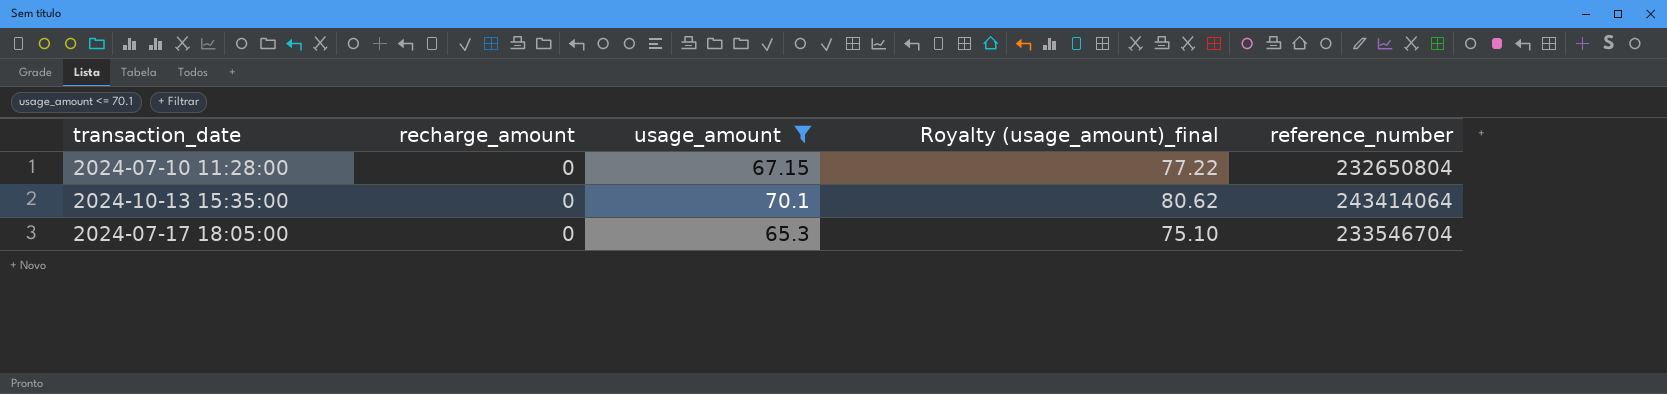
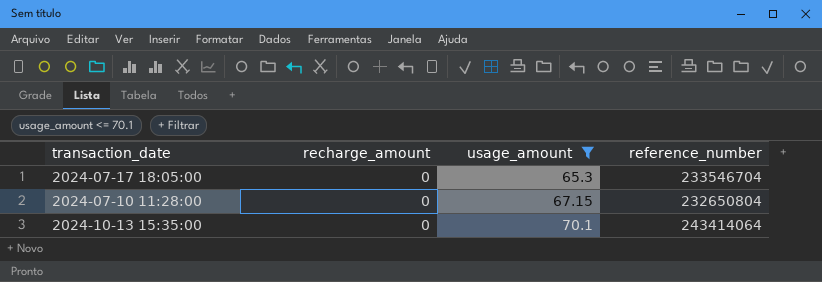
row order: none -> usage_amount ascending
column Royalty (usage_amount)_final | formula: [usage_amount] * 1.15 -> none

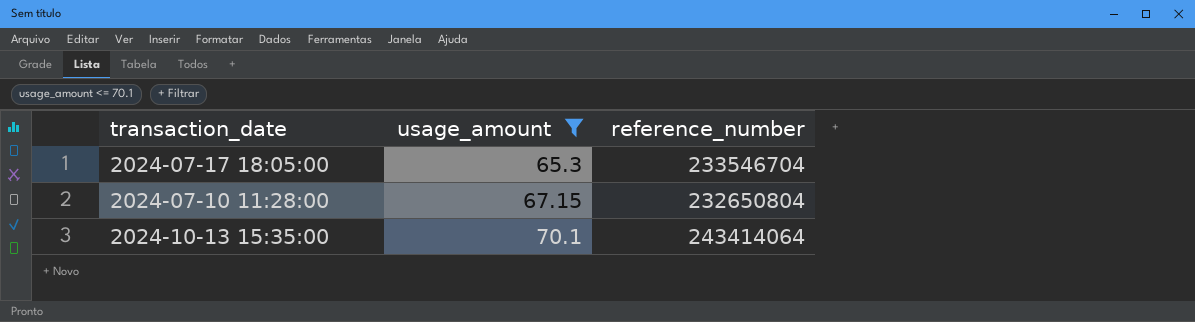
column recharge_amount | position: 2 -> none

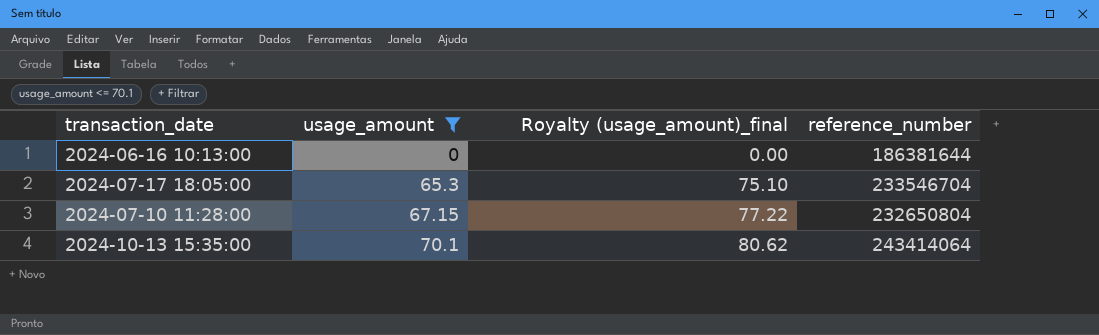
column Royalty (usage_amount)_final | formula: none -> [usage_amount] * 1.15
row 2024-06-16 10:13:00: none -> 0 | 0.00 | 186381644

